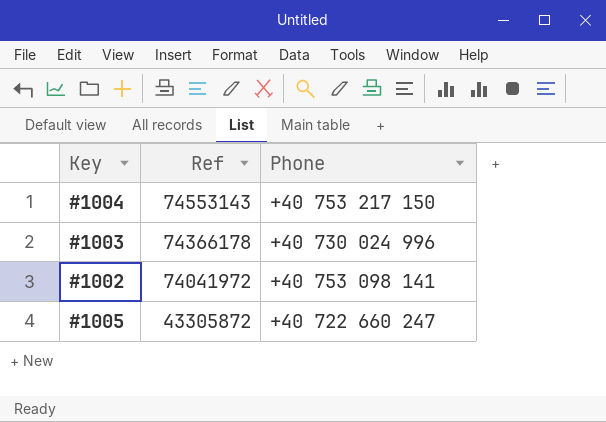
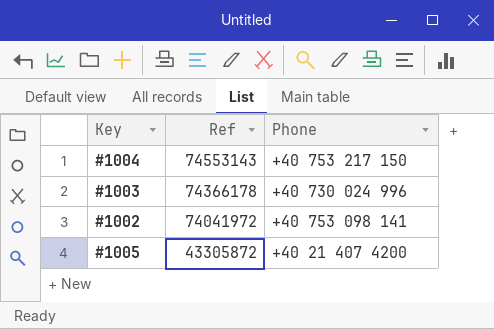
#1005 | Phone: +40 722 660 247 -> +40 21 407 4200

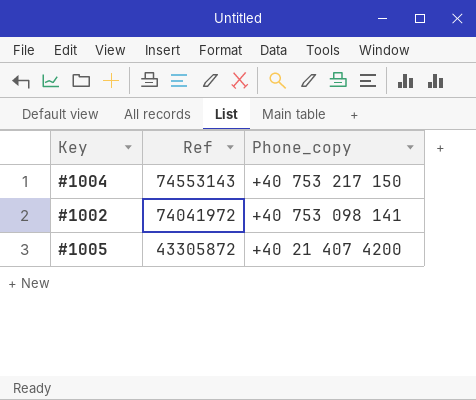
column name: Phone -> Phone_copy
row #1003: 74366178 | +40 730 024 996 -> none

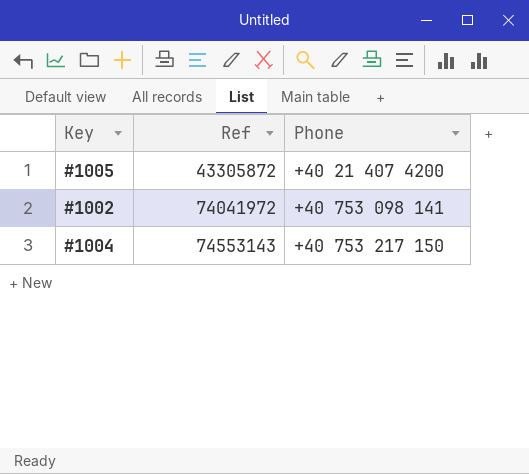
row order: Ref descending -> Ref ascending
column name: Phone_copy -> Phone

